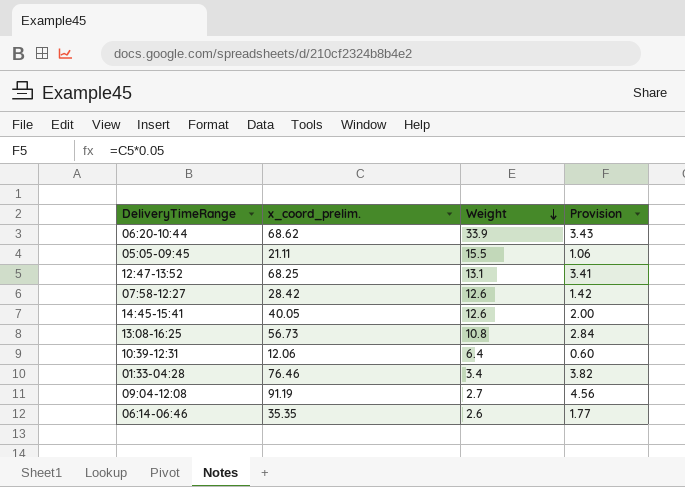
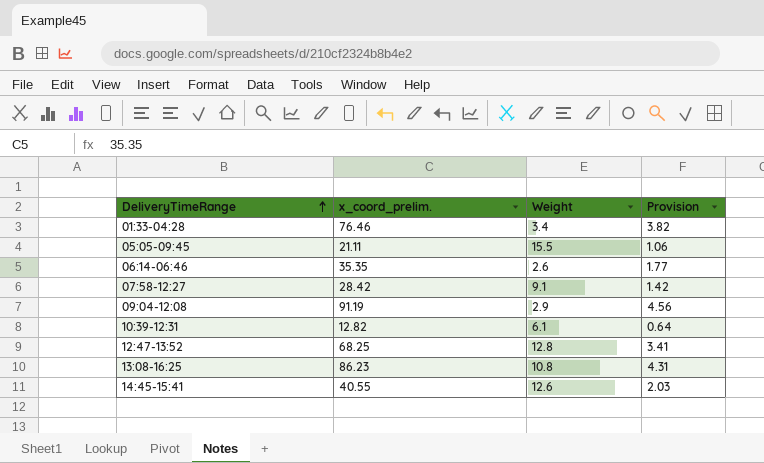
row order: Weight descending -> DeliveryTimeRange ascending
row 06:20-10:44: 68.62 | 33.9 | 3.43 -> none
07:58-12:27 | Weight: 12.6 -> 9.1
09:04-12:08 | Weight: 2.7 -> 2.9
10:39-12:31 | x_coord_prelim.: 12.06 -> 12.82
10:39-12:31 | Weight: 6.4 -> 6.1
10:39-12:31 | Provision: 0.60 -> 0.64
12:47-13:52 | Weight: 13.1 -> 12.8
13:08-16:25 | x_coord_prelim.: 56.73 -> 86.23
13:08-16:25 | Provision: 2.84 -> 4.31
14:45-15:41 | x_coord_prelim.: 40.05 -> 40.55
14:45-15:41 | Provision: 2.00 -> 2.03

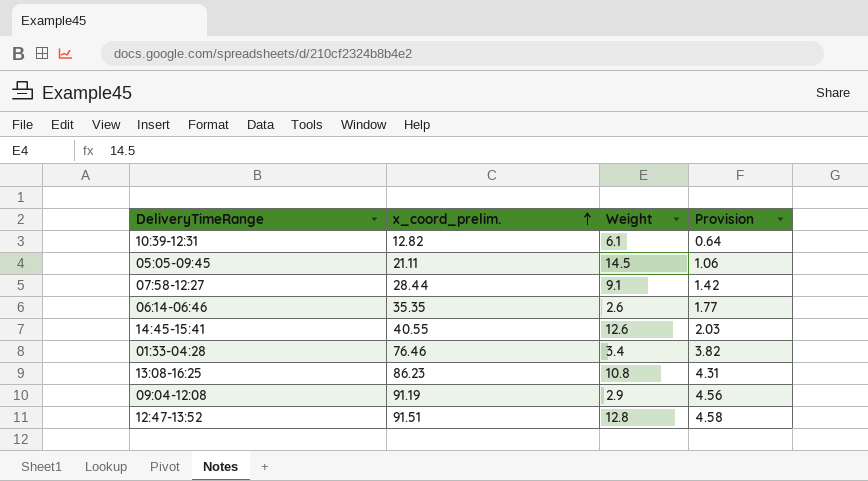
row order: DeliveryTimeRange ascending -> x_coord_prelim. ascending
05:05-09:45 | Weight: 15.5 -> 14.5
07:58-12:27 | x_coord_prelim.: 28.42 -> 28.44
12:47-13:52 | x_coord_prelim.: 68.25 -> 91.51
12:47-13:52 | Provision: 3.41 -> 4.58

